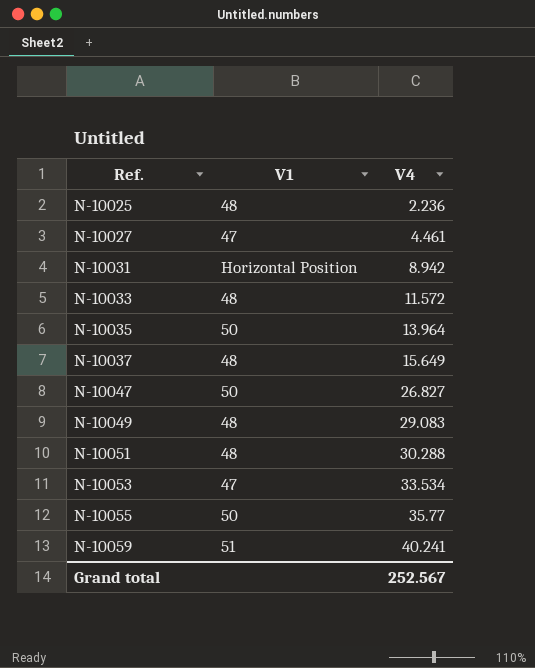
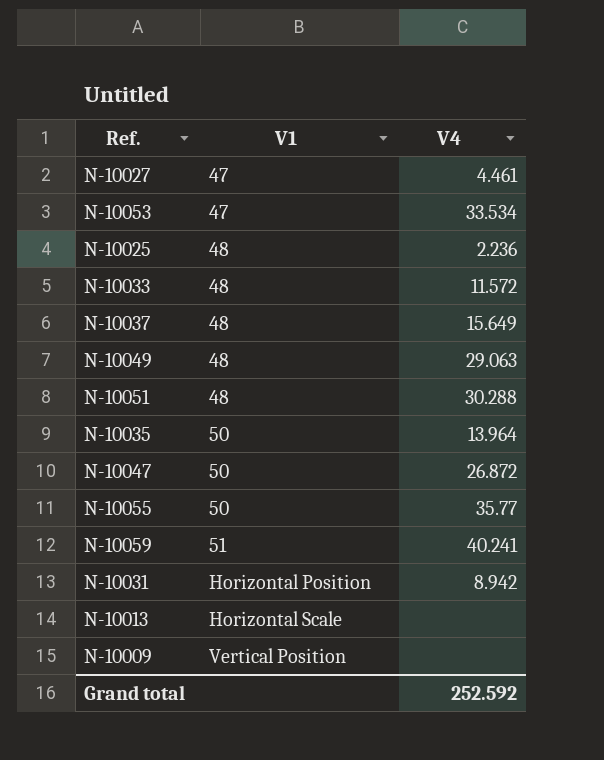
row order: Ref. ascending -> V1 ascending
N-10049 | V4: 29.083 -> 29.063
N-10047 | V4: 26.827 -> 26.872
row N-10013: none -> Horizontal Scale | none
row N-10009: none -> Vertical Position | none
Grand total | V4: 252.567 -> 252.592

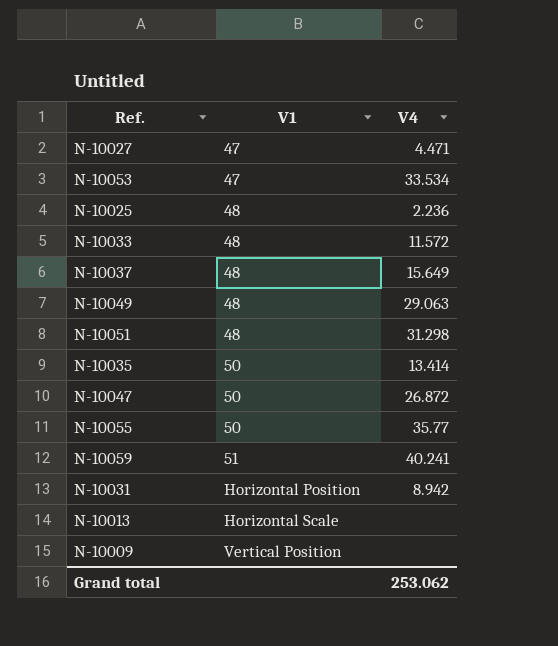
N-10027 | V4: 4.461 -> 4.471
N-10051 | V4: 30.288 -> 31.298
N-10035 | V4: 13.964 -> 13.414
Grand total | V4: 252.592 -> 253.062

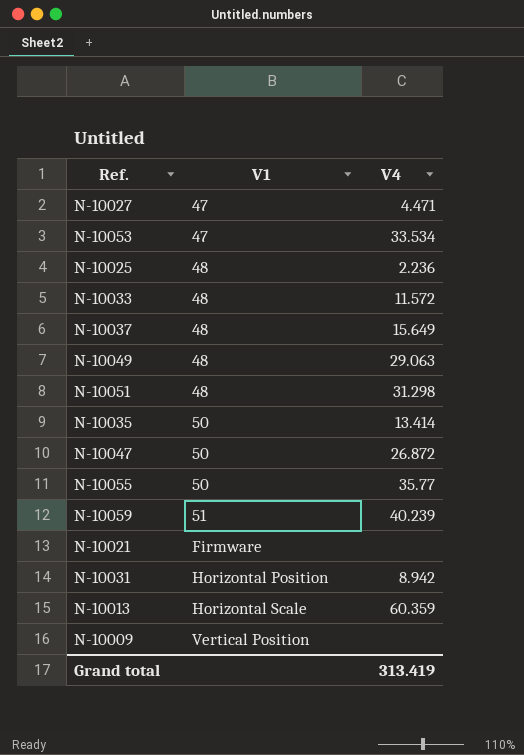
N-10059 | V4: 40.241 -> 40.239
row N-10021: none -> Firmware | none
N-10013 | V4: none -> 60.359
Grand total | V4: 253.062 -> 313.419

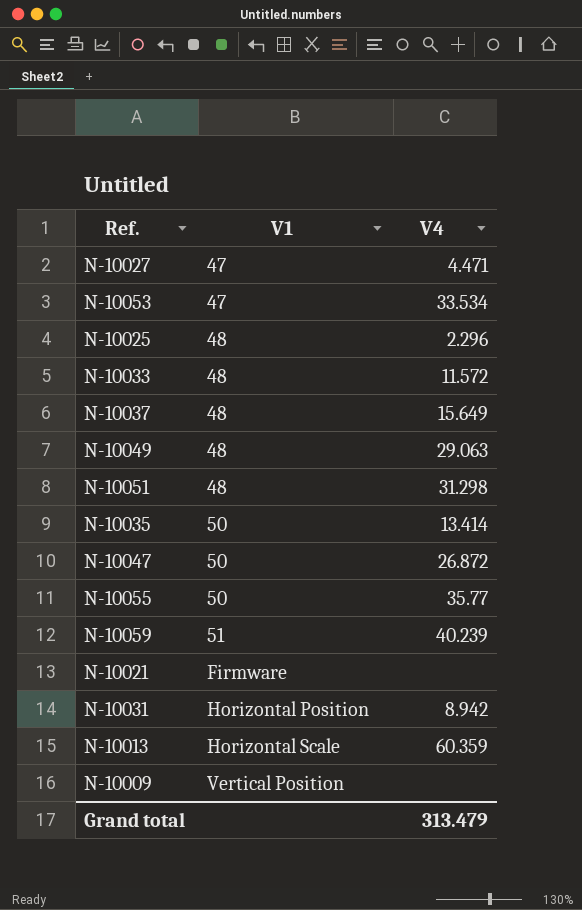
N-10025 | V4: 2.236 -> 2.296
Grand total | V4: 313.419 -> 313.479

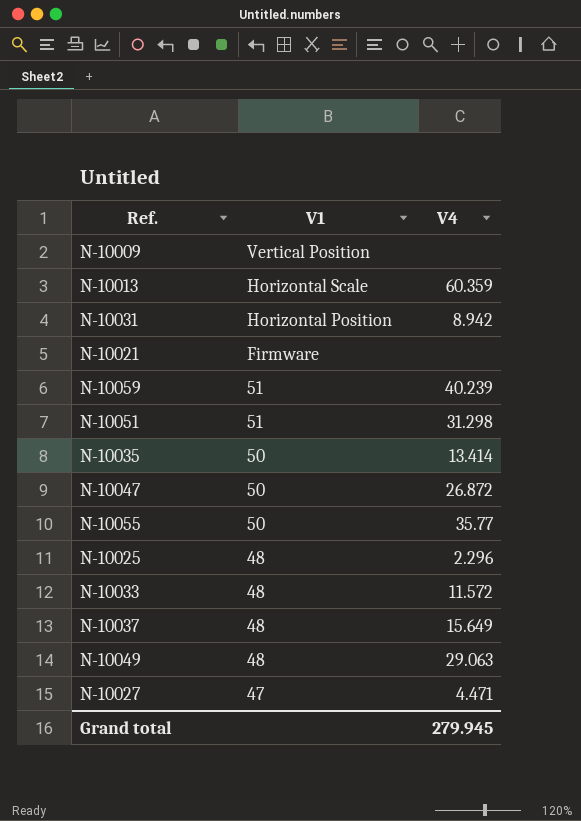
row order: V1 ascending -> V1 descending
row N-10053: 47 | 33.534 -> none
N-10051 | V1: 48 -> 51
Grand total | V4: 313.479 -> 279.945

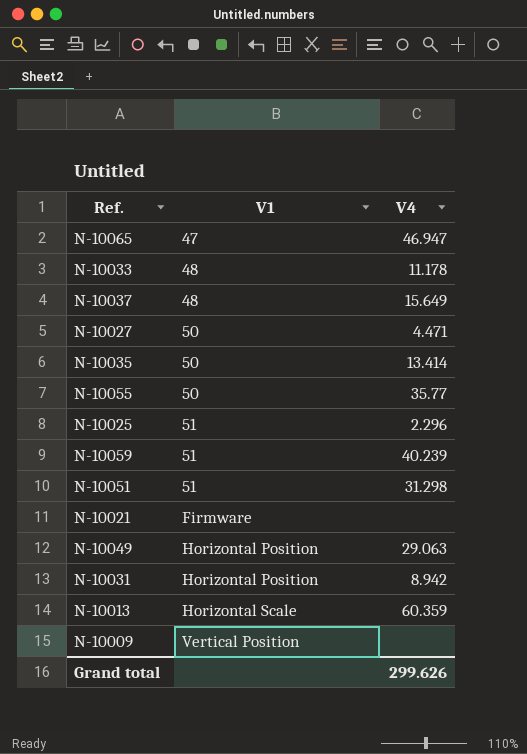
row order: V1 descending -> V1 ascending
row N-10047: 50 | 26.872 -> none
row N-10065: none -> 47 | 46.947
N-10033 | V4: 11.572 -> 11.178
N-10027 | V1: 47 -> 50
N-10025 | V1: 48 -> 51
N-10049 | V1: 48 -> Horizontal Position
Grand total | V4: 279.945 -> 299.626

